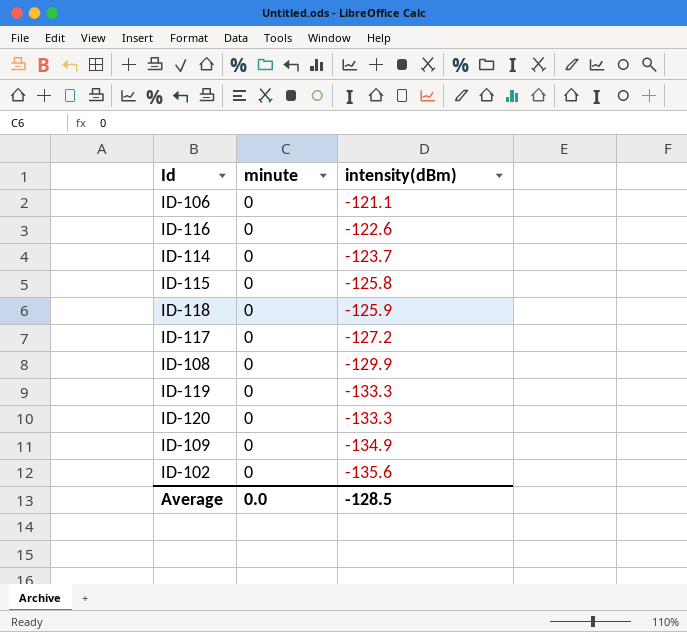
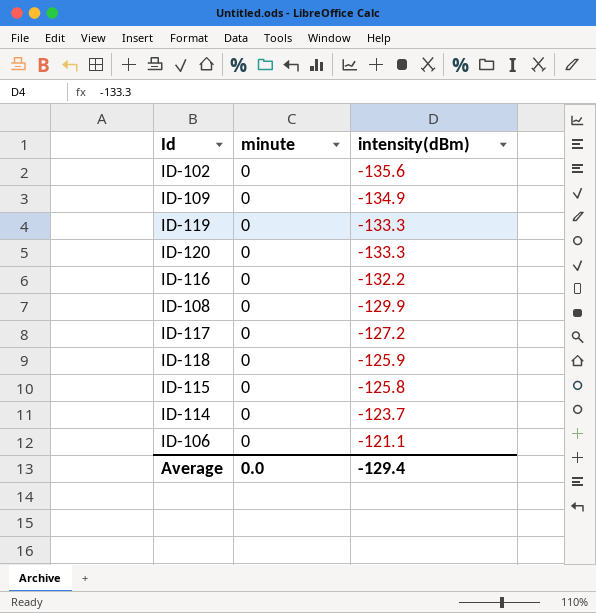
row order: intensity(dBm) descending -> intensity(dBm) ascending
ID-116 | intensity(dBm): -122.6 -> -132.2
Average | intensity(dBm): -128.5 -> -129.4

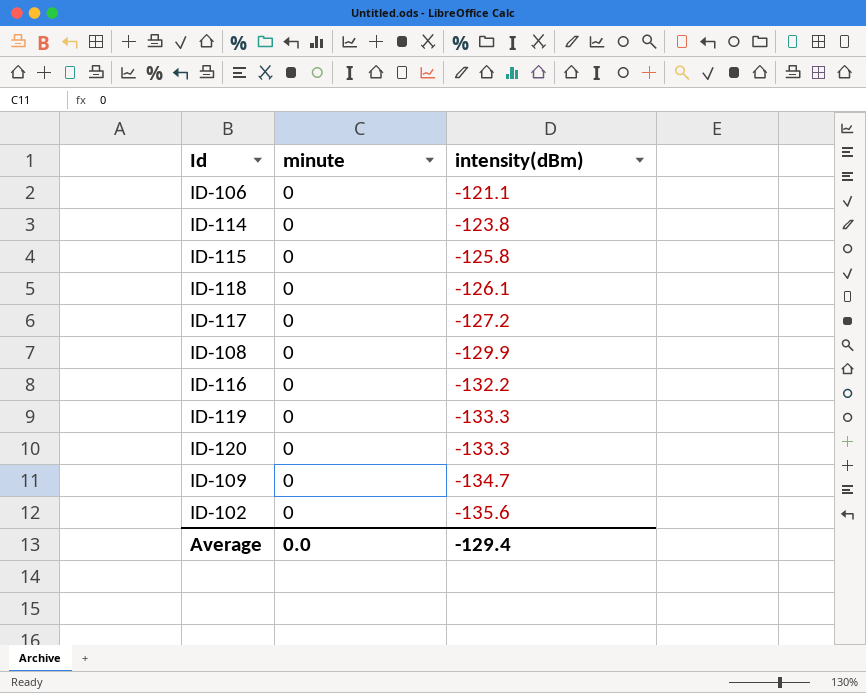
row order: intensity(dBm) ascending -> intensity(dBm) descending
ID-114 | intensity(dBm): -123.7 -> -123.8
ID-118 | intensity(dBm): -125.9 -> -126.1
ID-109 | intensity(dBm): -134.9 -> -134.7

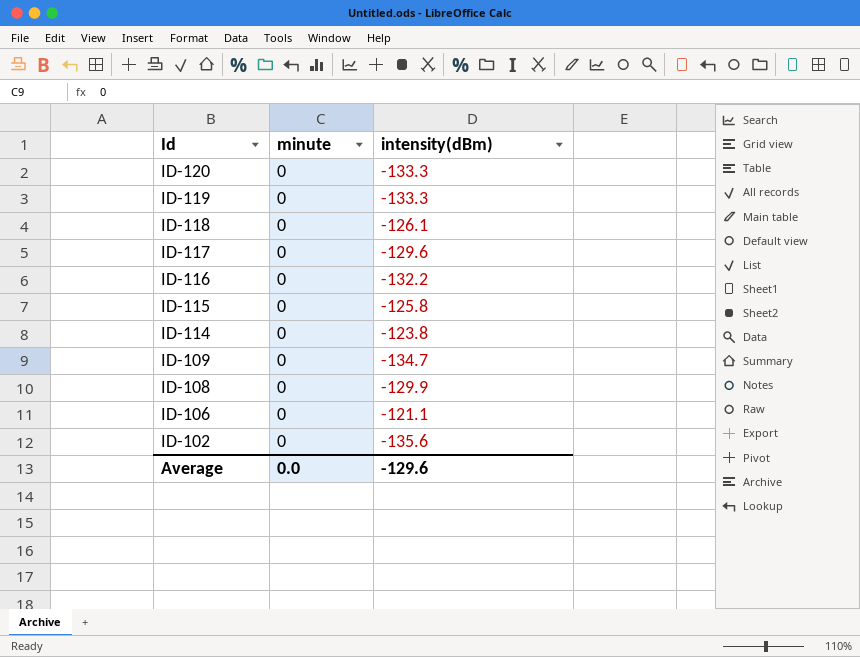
row order: intensity(dBm) descending -> Id descending
ID-117 | intensity(dBm): -127.2 -> -129.6
Average | intensity(dBm): -129.4 -> -129.6

